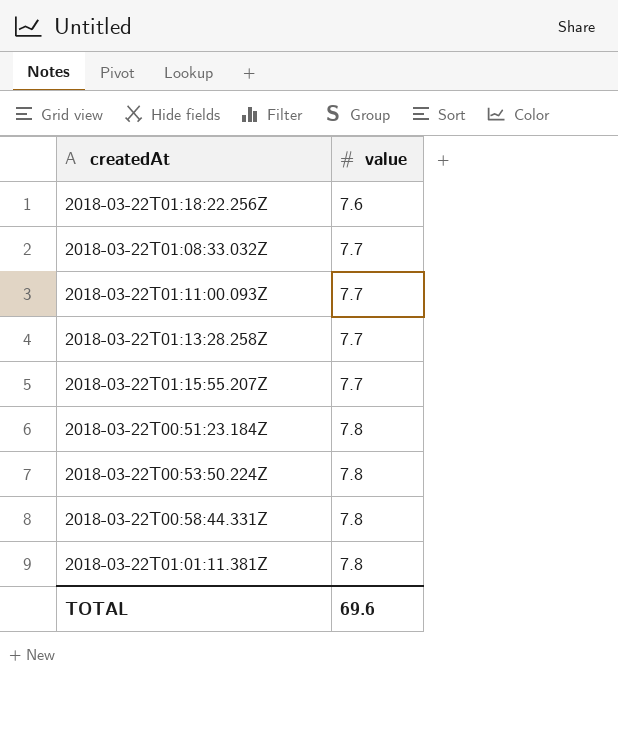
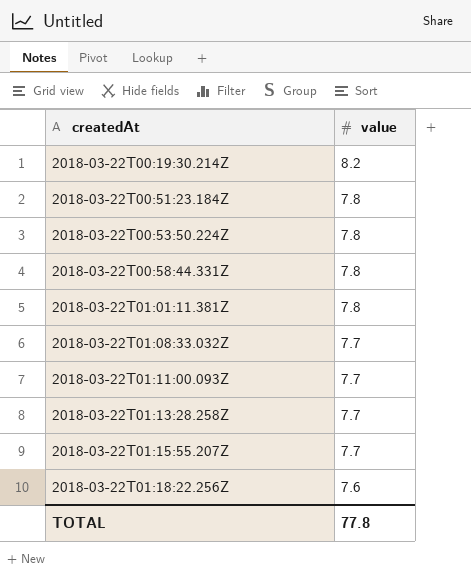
row order: value ascending -> createdAt ascending
row 2018-03-22T00:19:30.214Z: none -> 8.2
TOTAL | value: 69.6 -> 77.8

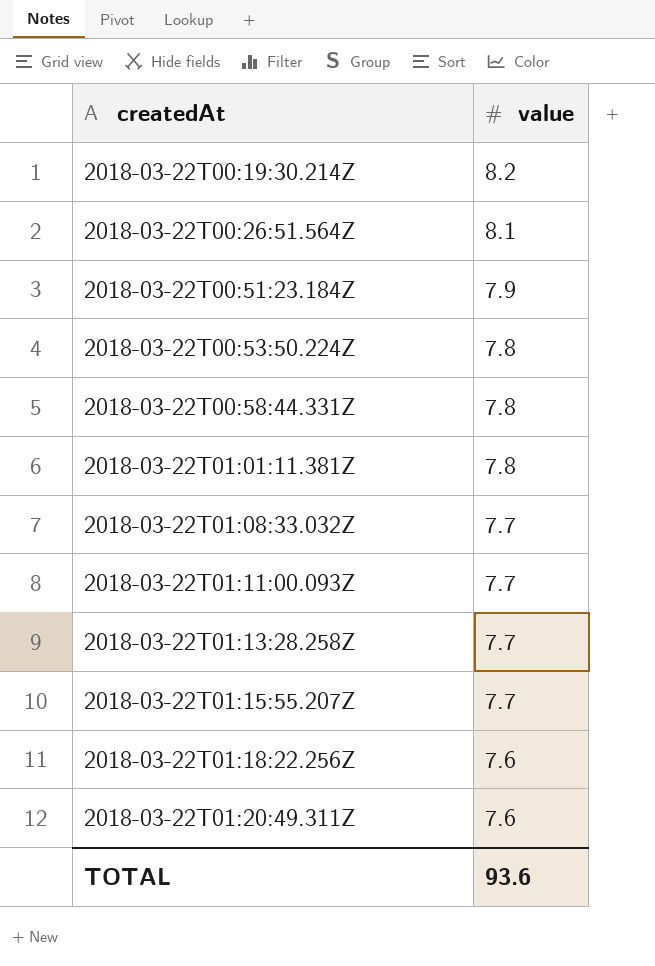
row 2018-03-22T00:26:51.564Z: none -> 8.1
2018-03-22T00:51:23.184Z | value: 7.8 -> 7.9
row 2018-03-22T01:20:49.311Z: none -> 7.6
TOTAL | value: 77.8 -> 93.6

